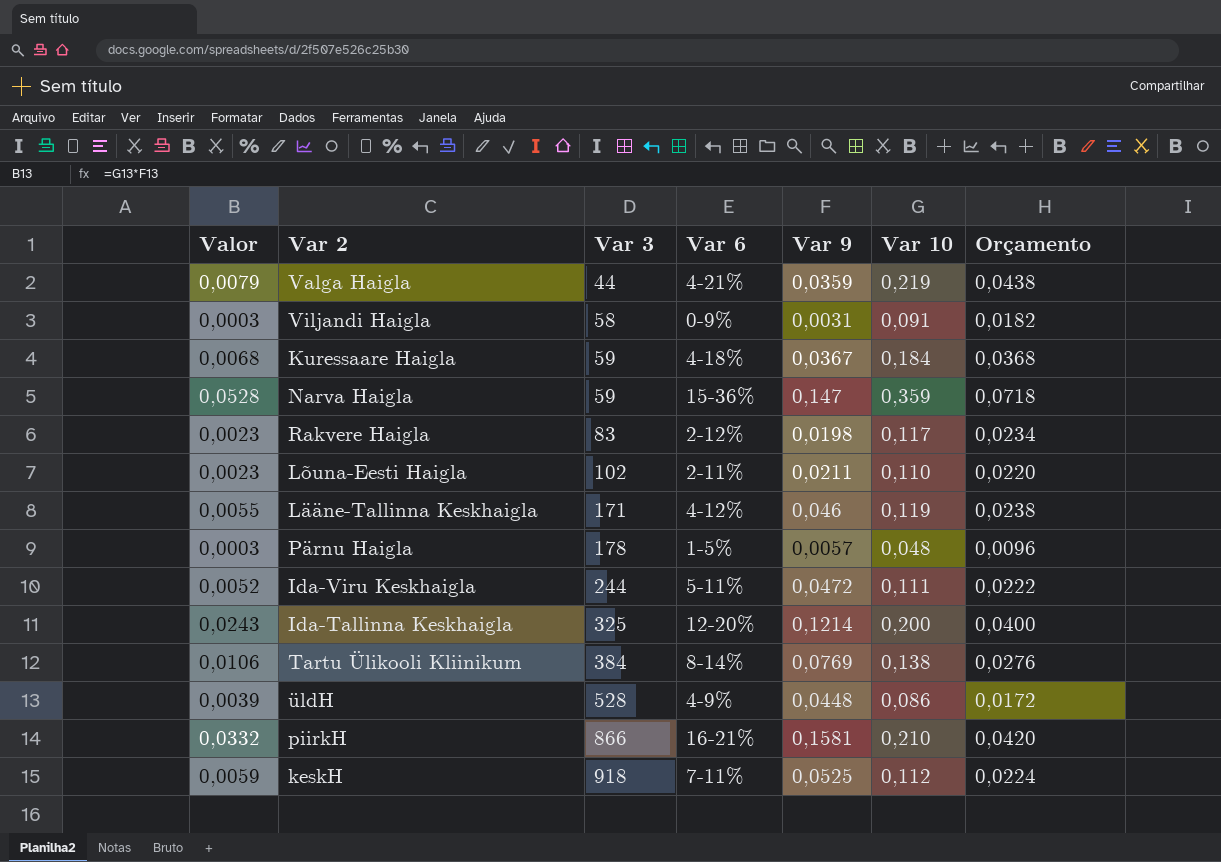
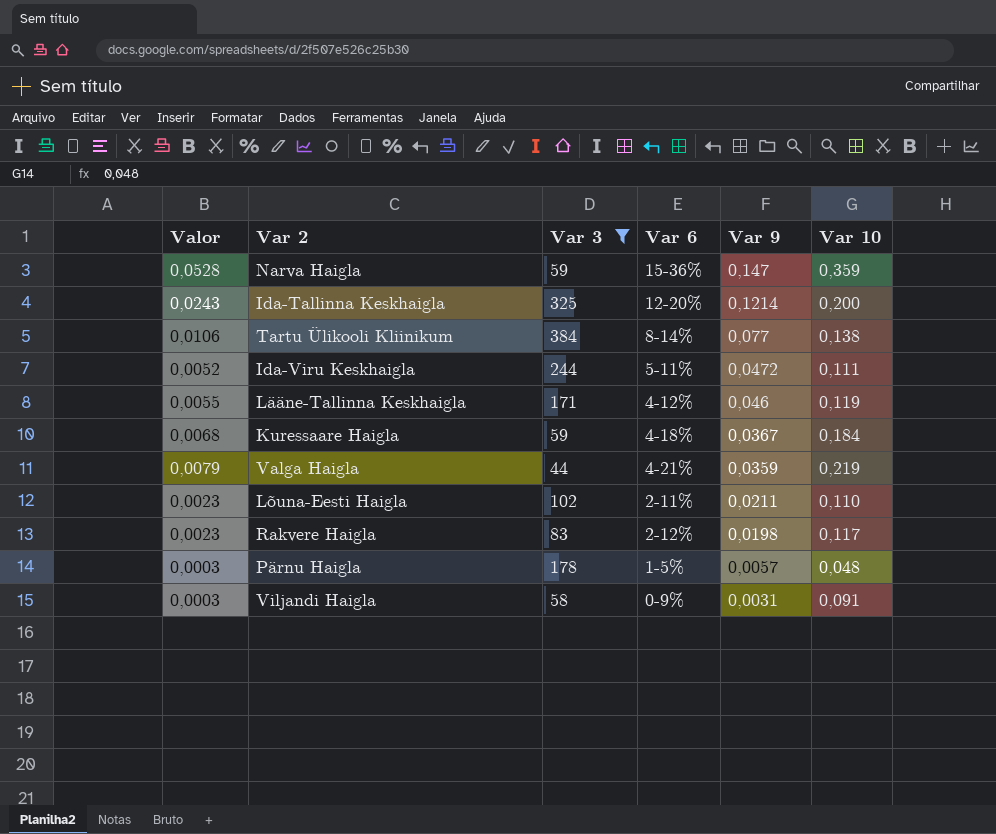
filter: none -> Var 3 <= 384
row order: Var 3 ascending -> Var 9 descending
column Orçamento | formula: [Var 10] * 0,2 -> none
Tartu Ülikooli Kliinikum | Var 9: 0,0769 -> 0,077

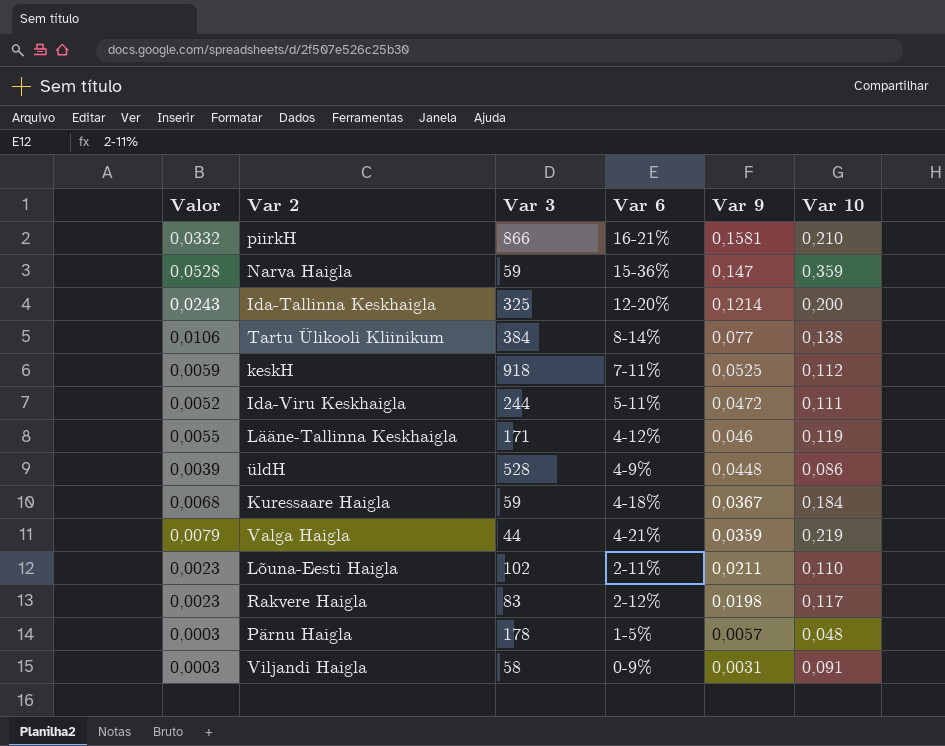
filter: Var 3 <= 384 -> none

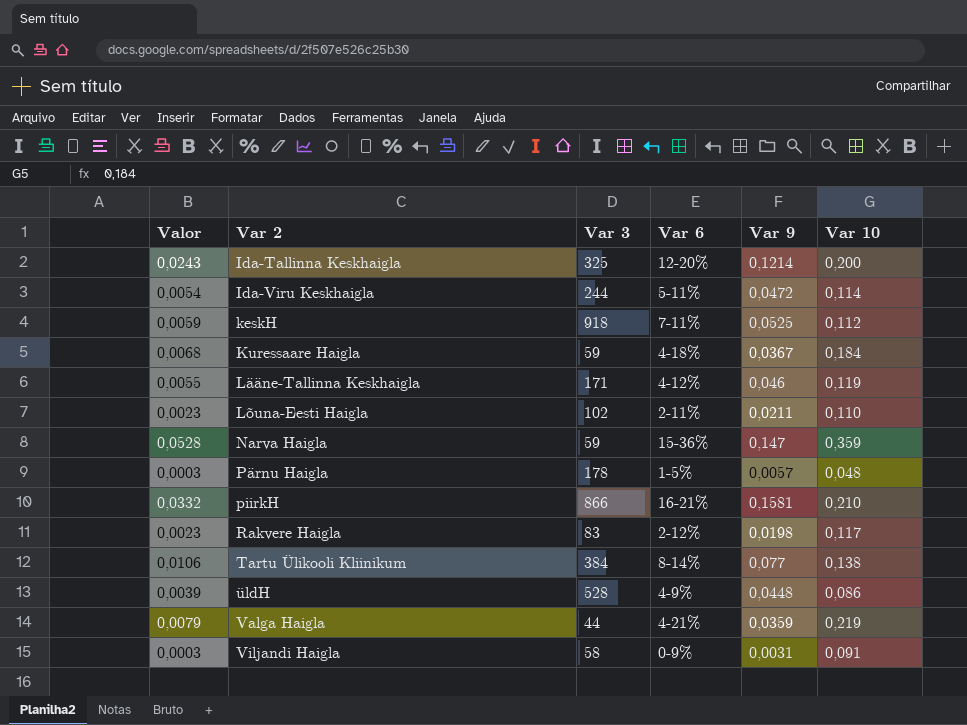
row order: Var 9 descending -> Var 2 ascending
Ida-Viru Keskhaigla | Valor: 0,0052 -> 0,0054
Ida-Viru Keskhaigla | Var 10: 0,111 -> 0,114

